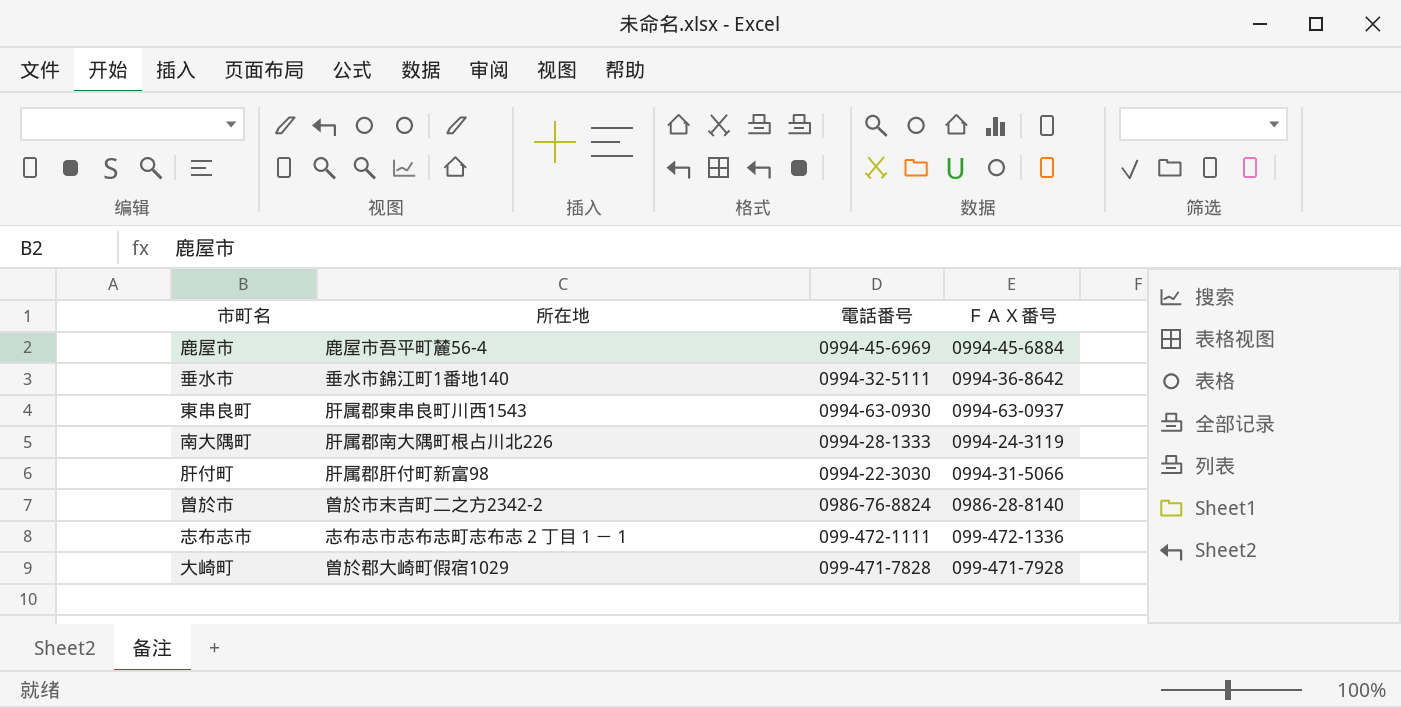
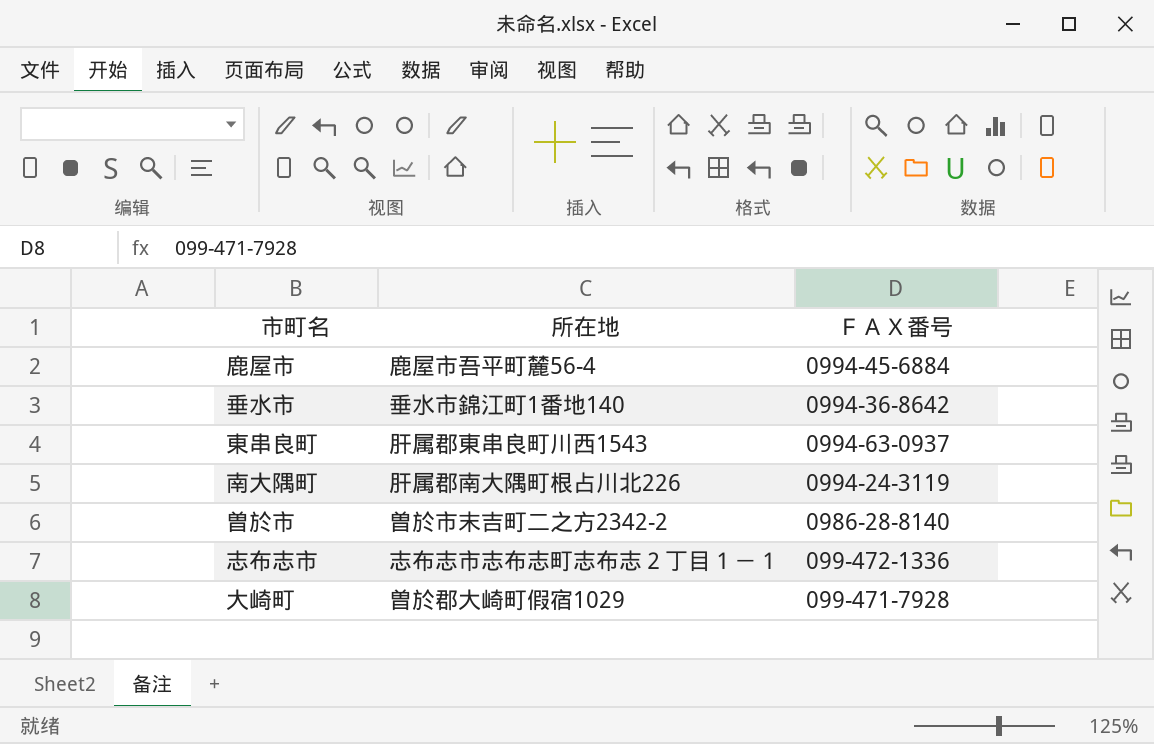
column 電話番号 | position: 3 -> none
row 肝付町: 肝属郡肝付町新富98 | 0994-22-3030 | 0994-31-5066 -> none

